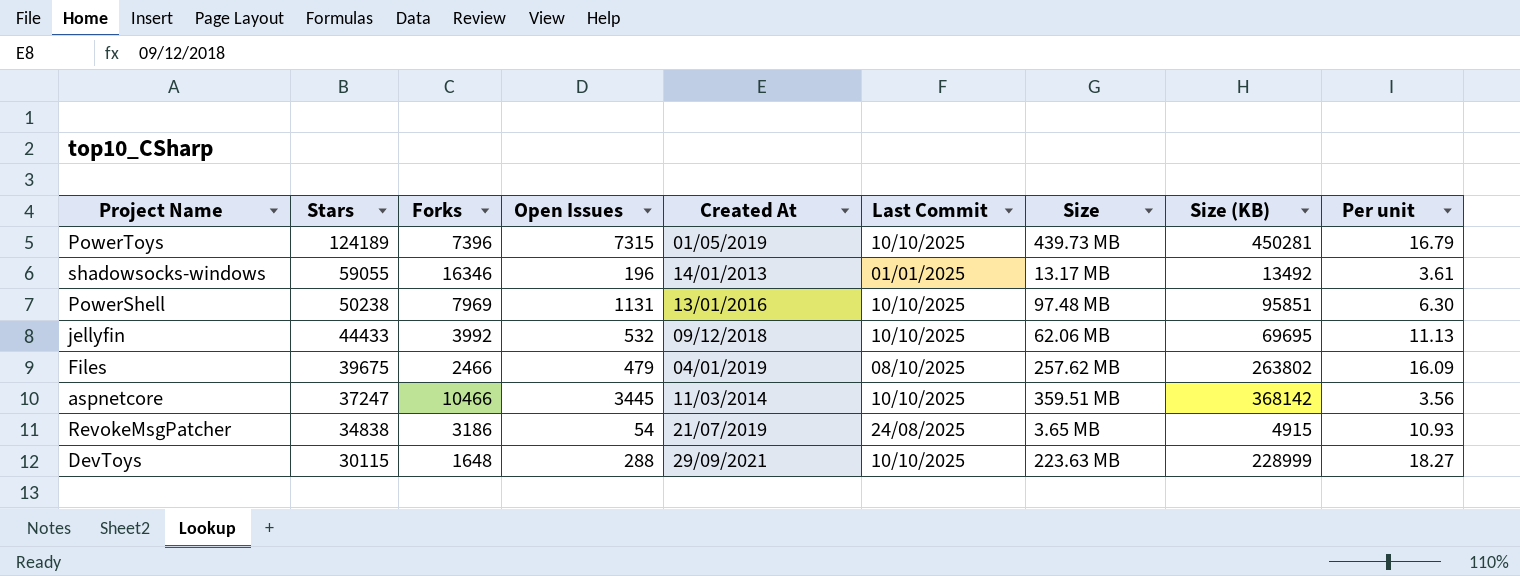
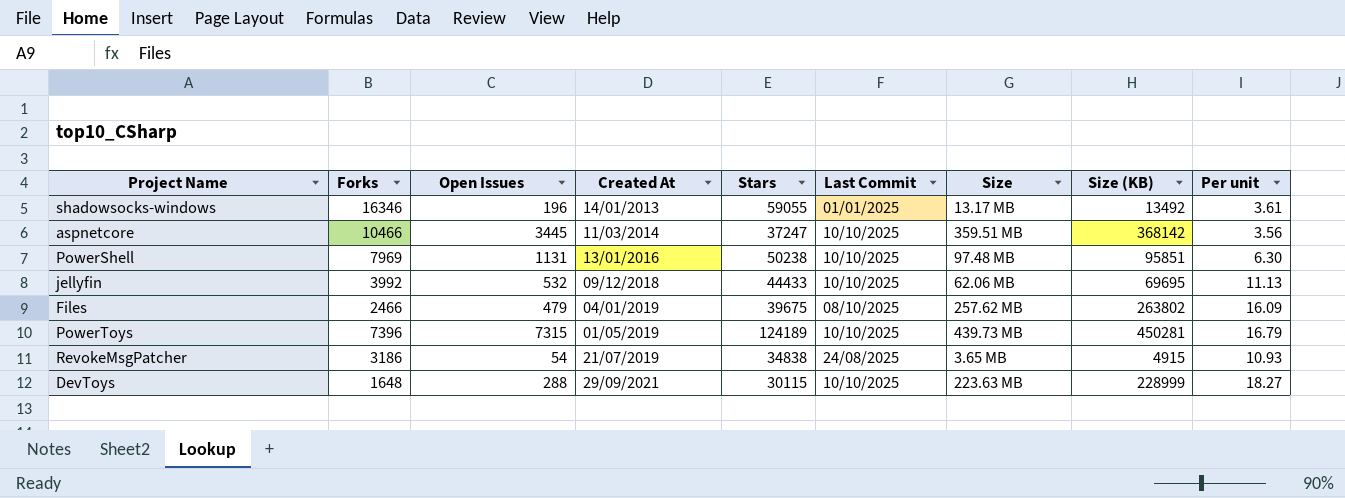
row order: Stars descending -> Created At ascending
column Stars | position: 2 -> 5

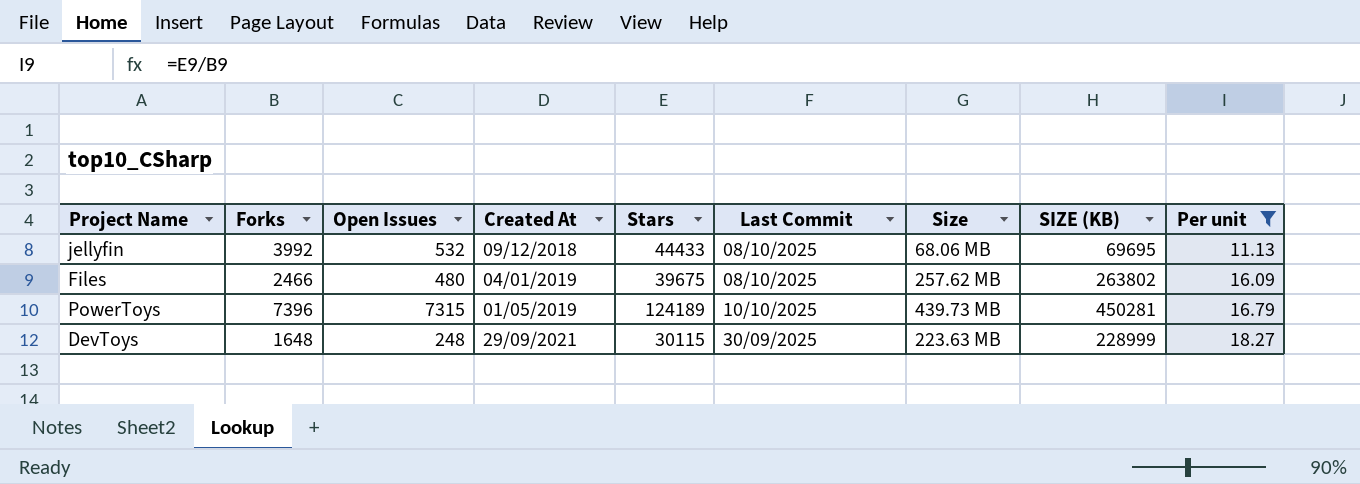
filter: none -> Per unit >= 11.13
column name: Size (KB) -> SIZE (KB)
jellyfin | Last Commit: 10/10/2025 -> 08/10/2025
jellyfin | Size: 62.06 MB -> 68.06 MB
Files | Open Issues: 479 -> 480
DevToys | Open Issues: 288 -> 248
DevToys | Last Commit: 10/10/2025 -> 30/09/2025

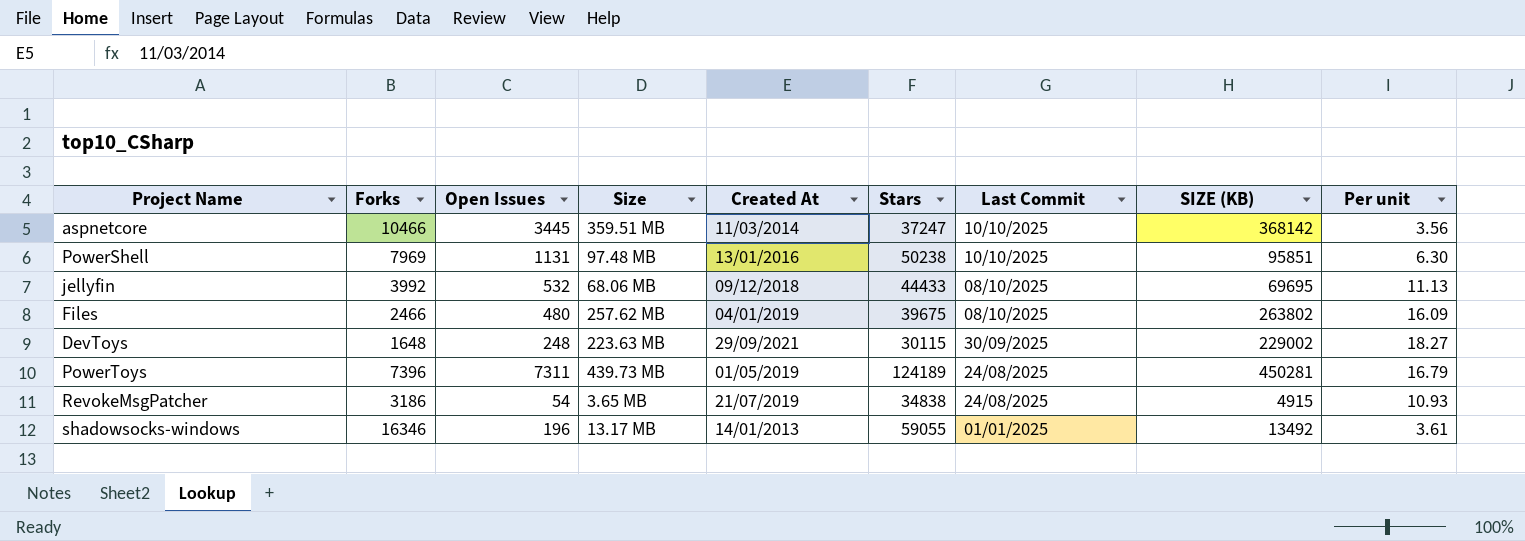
filter: Per unit >= 11.13 -> none
row order: Created At ascending -> Last Commit descending
column Size | position: 7 -> 4
DevToys | SIZE (KB): 228999 -> 229002
PowerToys | Open Issues: 7315 -> 7311
PowerToys | Last Commit: 10/10/2025 -> 24/08/2025

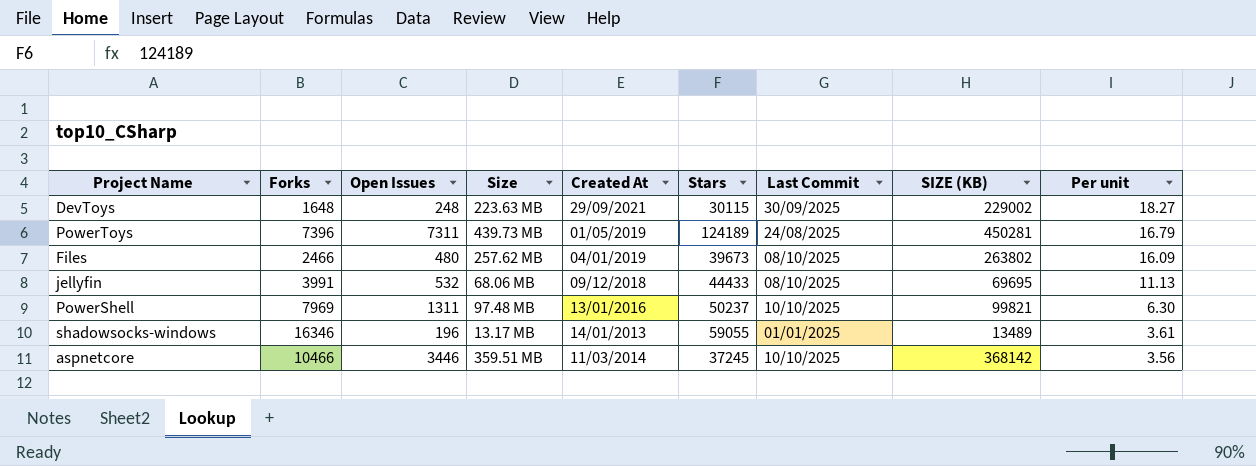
row order: Last Commit descending -> Per unit descending
row RevokeMsgPatcher: 3186 | 54 | 3.65 MB | 21/07/2019 | 34838 | 24/08/2025 | 4915 | 10.93 -> none
Files | Stars: 39675 -> 39673
jellyfin | Forks: 3992 -> 3991
PowerShell | Open Issues: 1131 -> 1311
PowerShell | Stars: 50238 -> 50237
PowerShell | SIZE (KB): 95851 -> 99821
shadowsocks-windows | SIZE (KB): 13492 -> 13489
aspnetcore | Open Issues: 3445 -> 3446
aspnetcore | Stars: 37247 -> 37245

